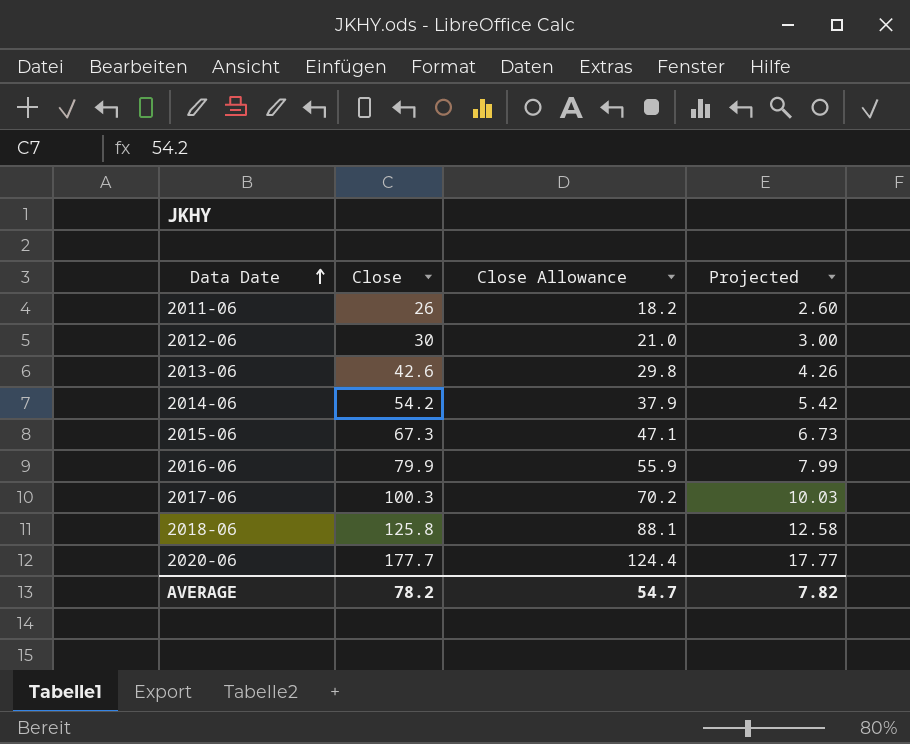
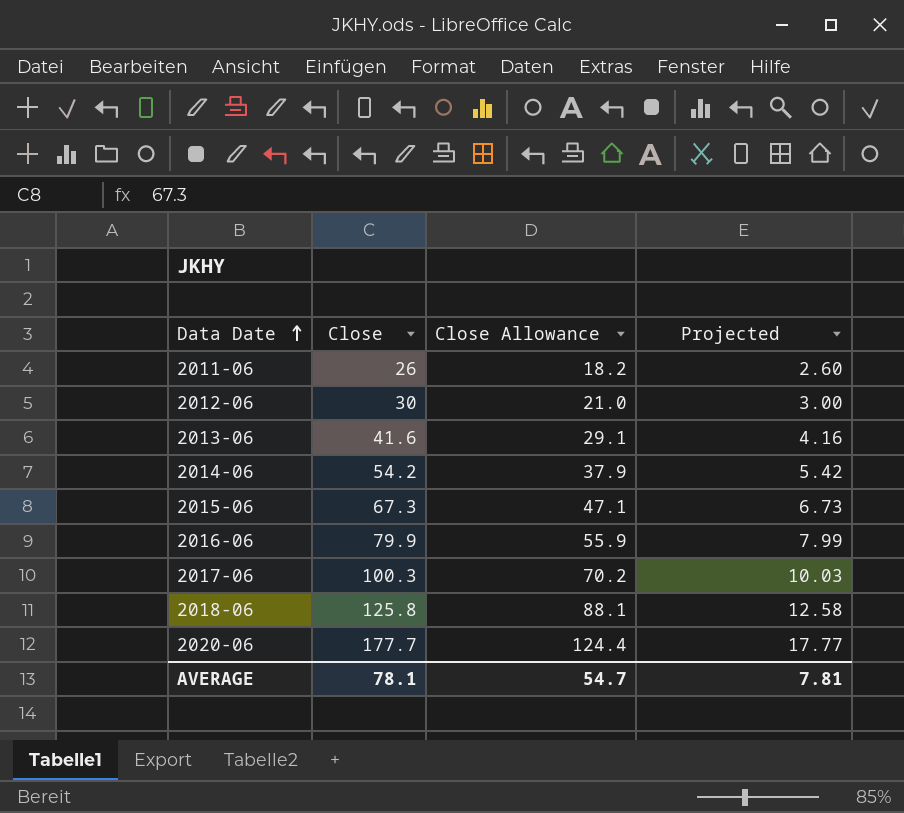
2013-06 | Close: 42.6 -> 41.6
2013-06 | Close Allowance: 29.8 -> 29.1
2013-06 | Projected: 4.26 -> 4.16
AVERAGE | Close: 78.2 -> 78.1
AVERAGE | Projected: 7.82 -> 7.81

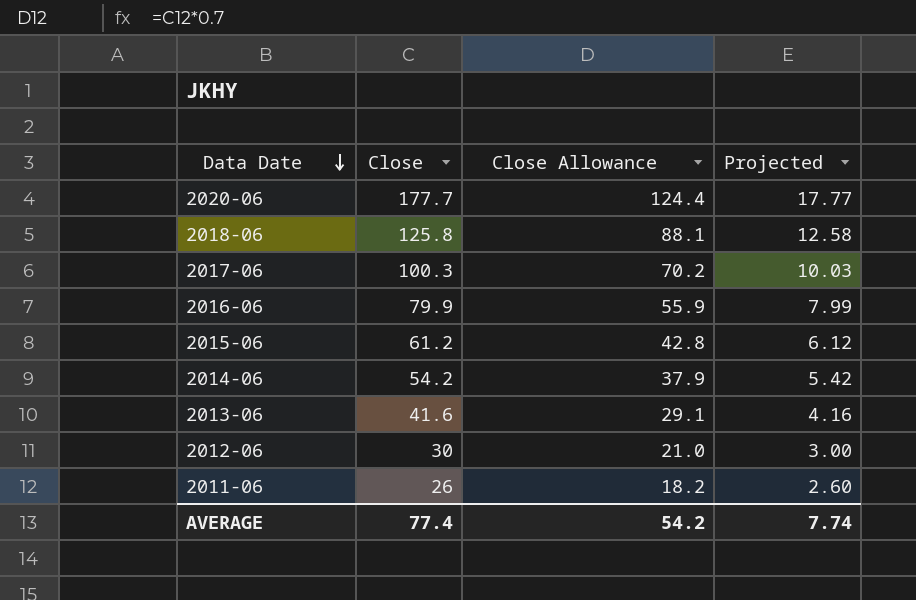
row order: Data Date ascending -> Data Date descending
2015-06 | Close: 67.3 -> 61.2
2015-06 | Close Allowance: 47.1 -> 42.8
2015-06 | Projected: 6.73 -> 6.12
AVERAGE | Close: 78.1 -> 77.4
AVERAGE | Close Allowance: 54.7 -> 54.2
AVERAGE | Projected: 7.81 -> 7.74

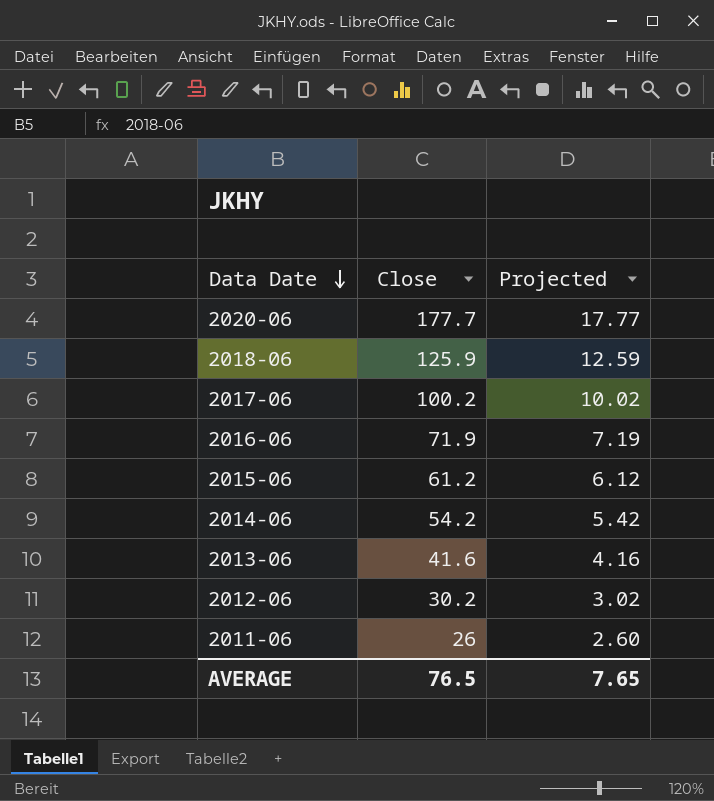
column Close Allowance | formula: [Close] * 0.7 -> none
2018-06 | Close: 125.8 -> 125.9
2018-06 | Projected: 12.58 -> 12.59
2017-06 | Close: 100.3 -> 100.2
2017-06 | Projected: 10.03 -> 10.02
2016-06 | Close: 79.9 -> 71.9
2016-06 | Projected: 7.99 -> 7.19
2012-06 | Close: 30 -> 30.2
2012-06 | Projected: 3.00 -> 3.02
AVERAGE | Close: 77.4 -> 76.5
AVERAGE | Projected: 7.74 -> 7.65

